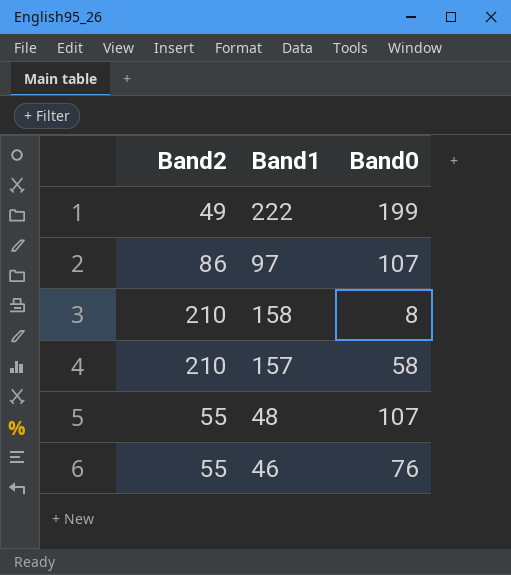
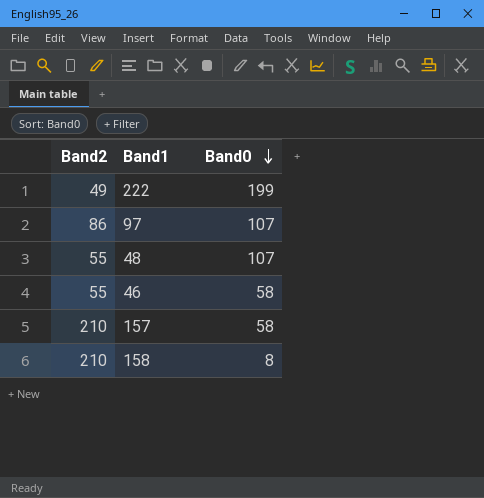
row order: none -> Band0 descending
46 | Band0: 76 -> 58

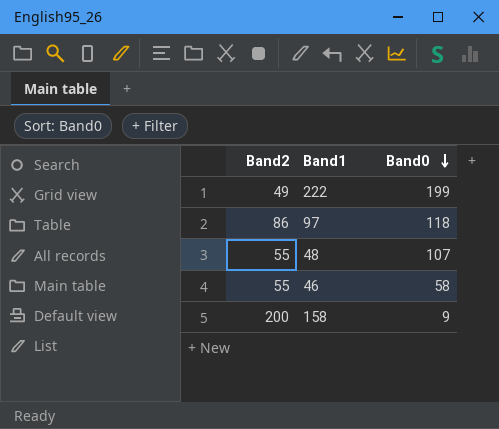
row 157: 210 | 58 -> none
97 | Band0: 107 -> 118
158 | Band2: 210 -> 200
158 | Band0: 8 -> 9

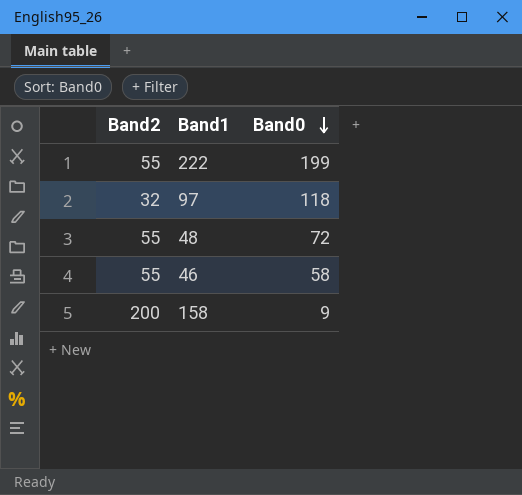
222 | Band2: 49 -> 55
97 | Band2: 86 -> 32
48 | Band0: 107 -> 72

